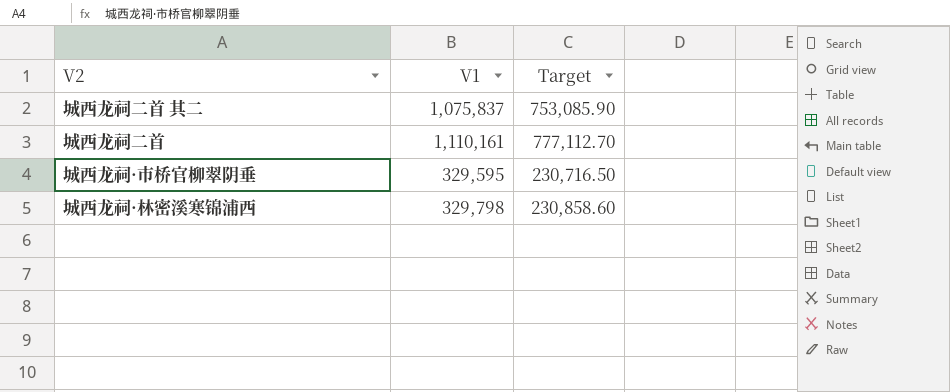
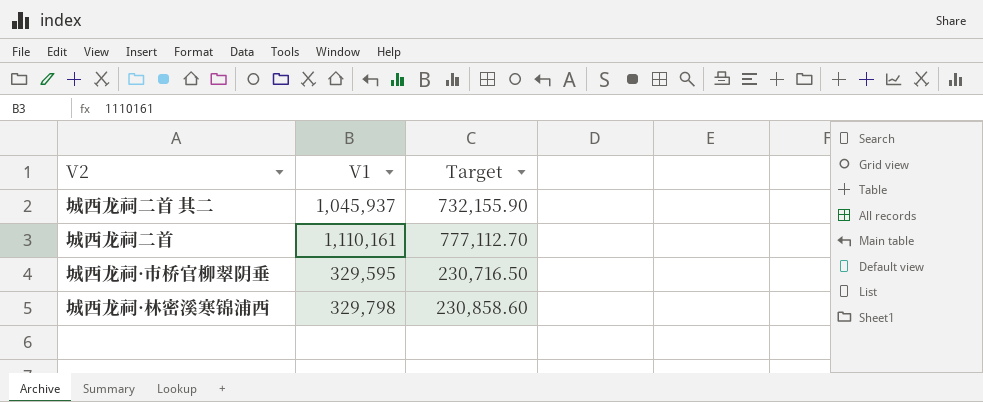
城西龙祠二首 其二 | V1: 1,075,837 -> 1,045,937
城西龙祠二首 其二 | Target: 753,085.90 -> 732,155.90

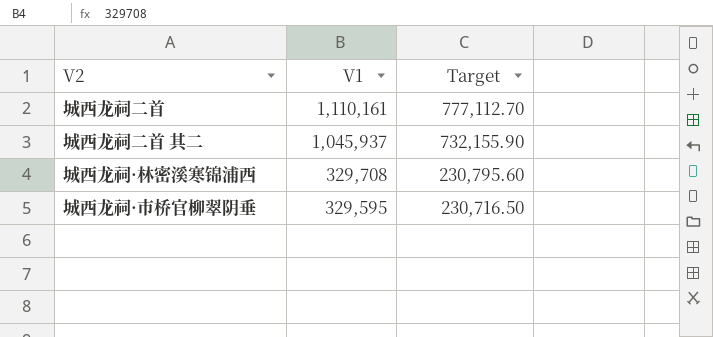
row order: none -> V1 descending
城西龙祠·林密溪寒锦浦西 | V1: 329,798 -> 329,708
城西龙祠·林密溪寒锦浦西 | Target: 230,858.60 -> 230,795.60

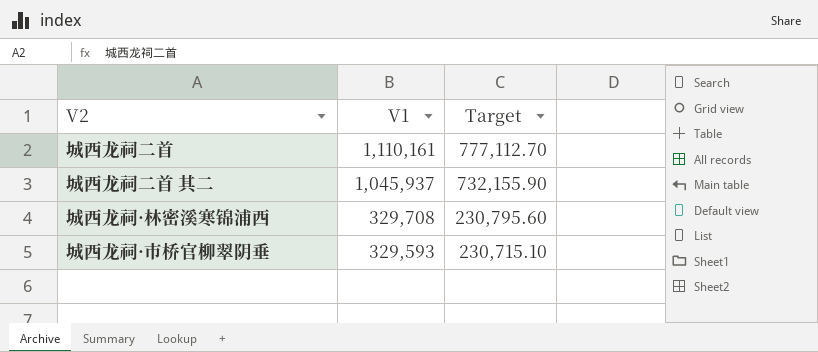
城西龙祠·市桥官柳翠阴垂 | V1: 329,595 -> 329,593
城西龙祠·市桥官柳翠阴垂 | Target: 230,716.50 -> 230,715.10

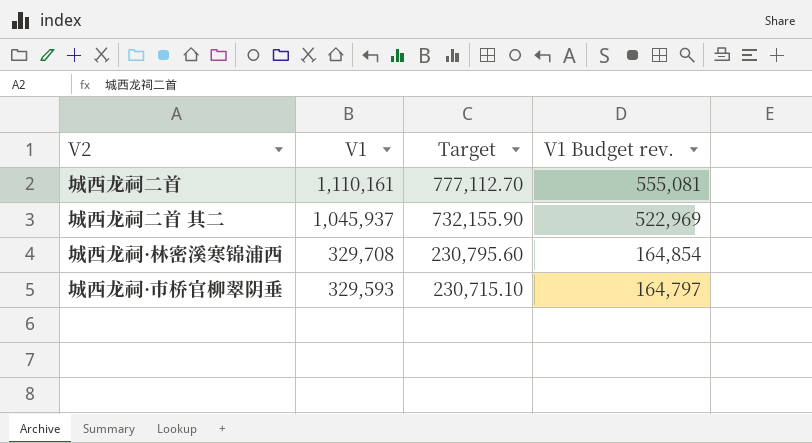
column V1 Budget rev. | formula: none -> [V1] * 0.5

